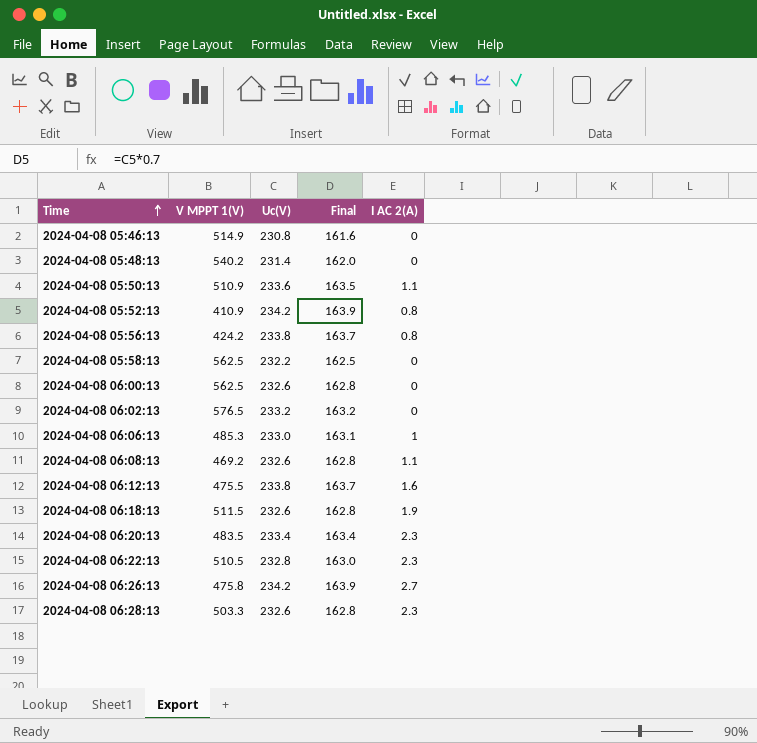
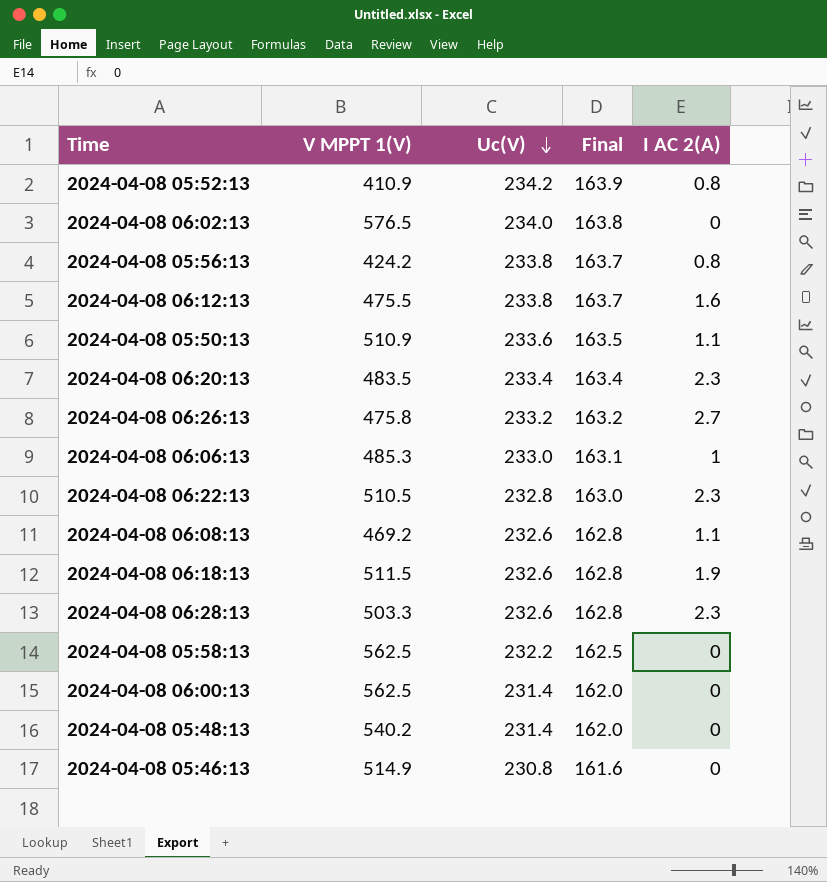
row order: Time ascending -> Uc(V) descending
2024-04-08 06:02:13 | Uc(V): 233.2 -> 234.0
2024-04-08 06:02:13 | Final: 163.2 -> 163.8
2024-04-08 06:26:13 | Uc(V): 234.2 -> 233.2
2024-04-08 06:26:13 | Final: 163.9 -> 163.2
2024-04-08 06:00:13 | Uc(V): 232.6 -> 231.4
2024-04-08 06:00:13 | Final: 162.8 -> 162.0

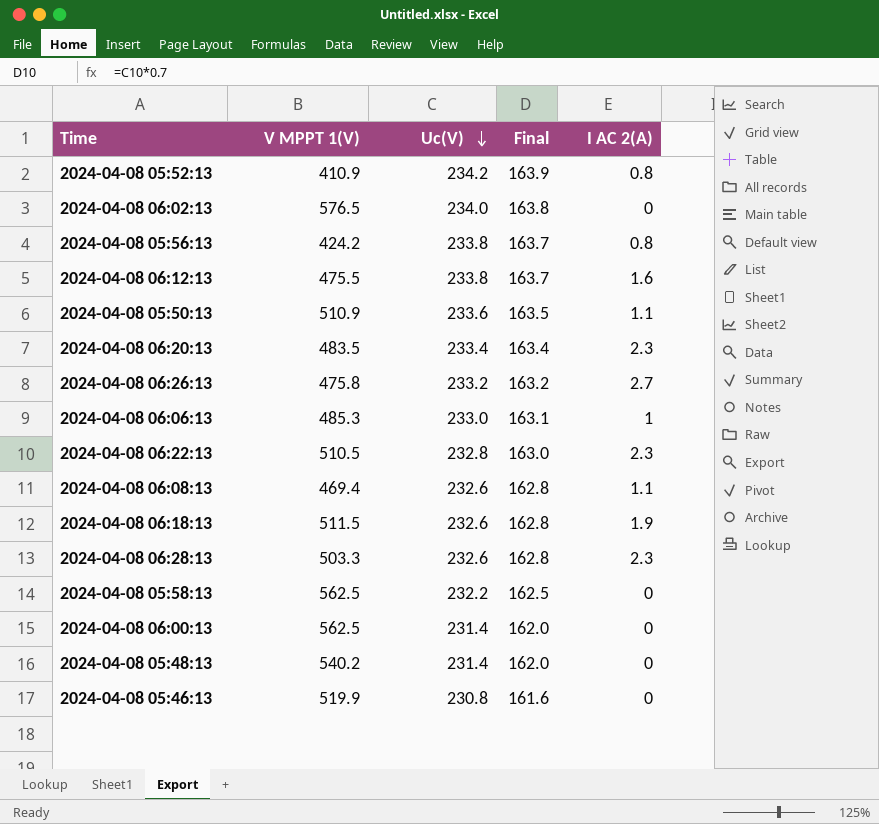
2024-04-08 06:08:13 | V MPPT 1(V): 469.2 -> 469.4
2024-04-08 05:46:13 | V MPPT 1(V): 514.9 -> 519.9

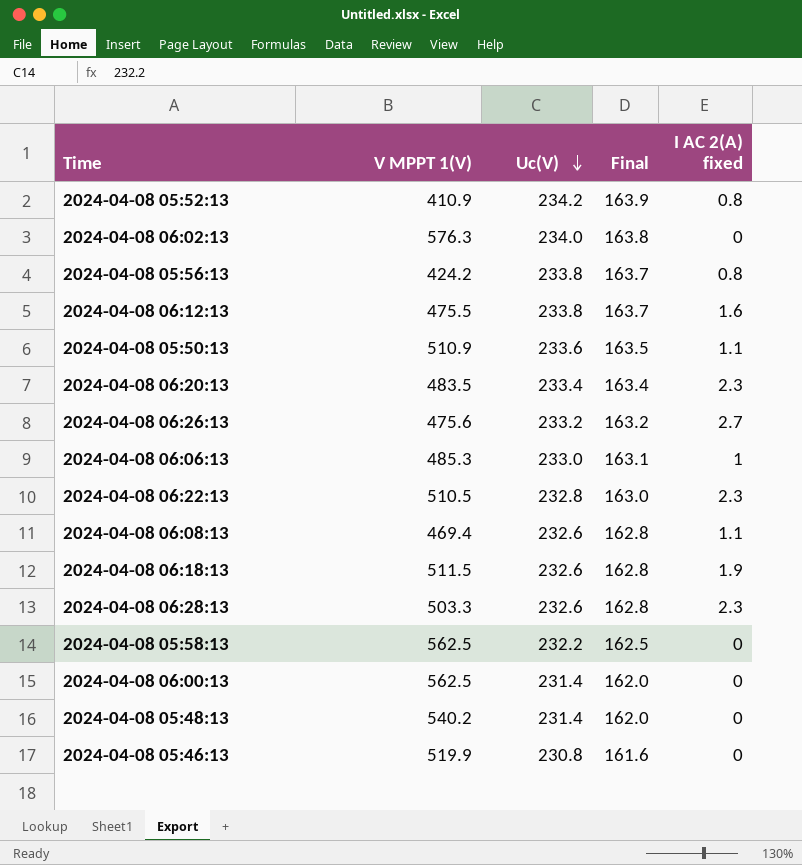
column name: I AC 2(A) -> I AC 2(A) fixed
2024-04-08 06:02:13 | V MPPT 1(V): 576.5 -> 576.3
2024-04-08 06:26:13 | V MPPT 1(V): 475.8 -> 475.6

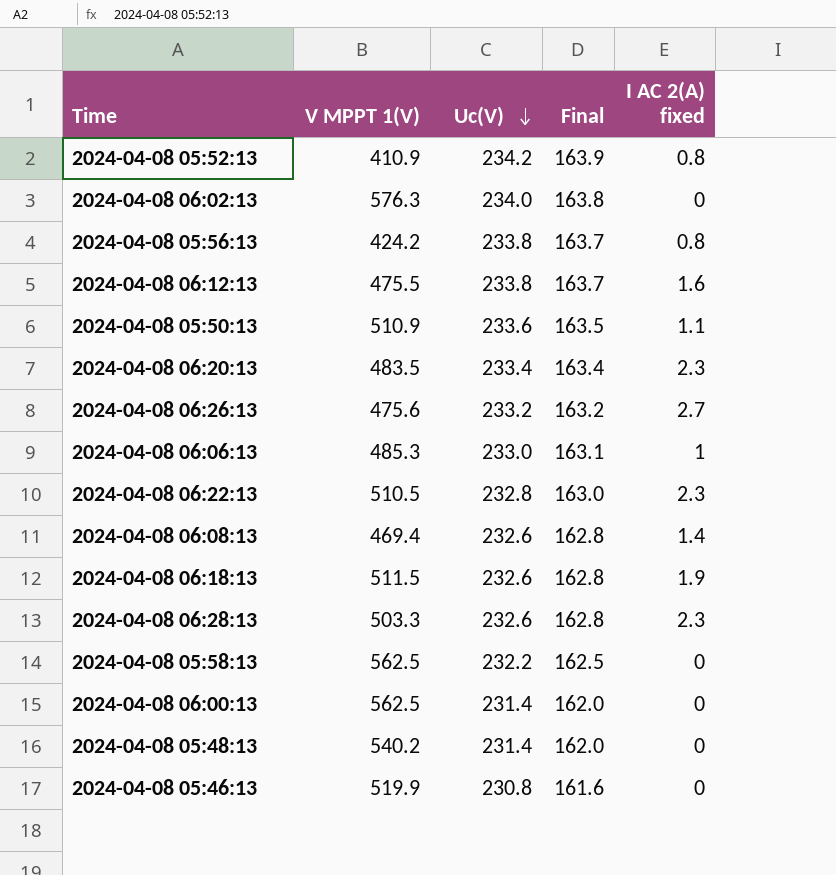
2024-04-08 06:08:13 | I AC 2(A) fixed: 1.1 -> 1.4

